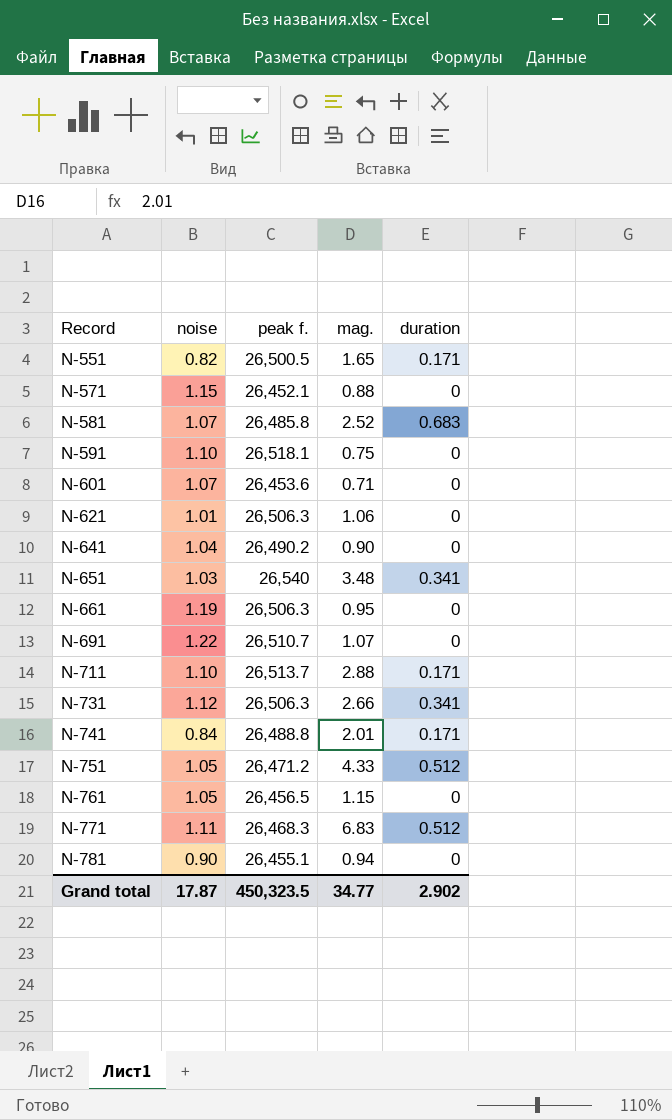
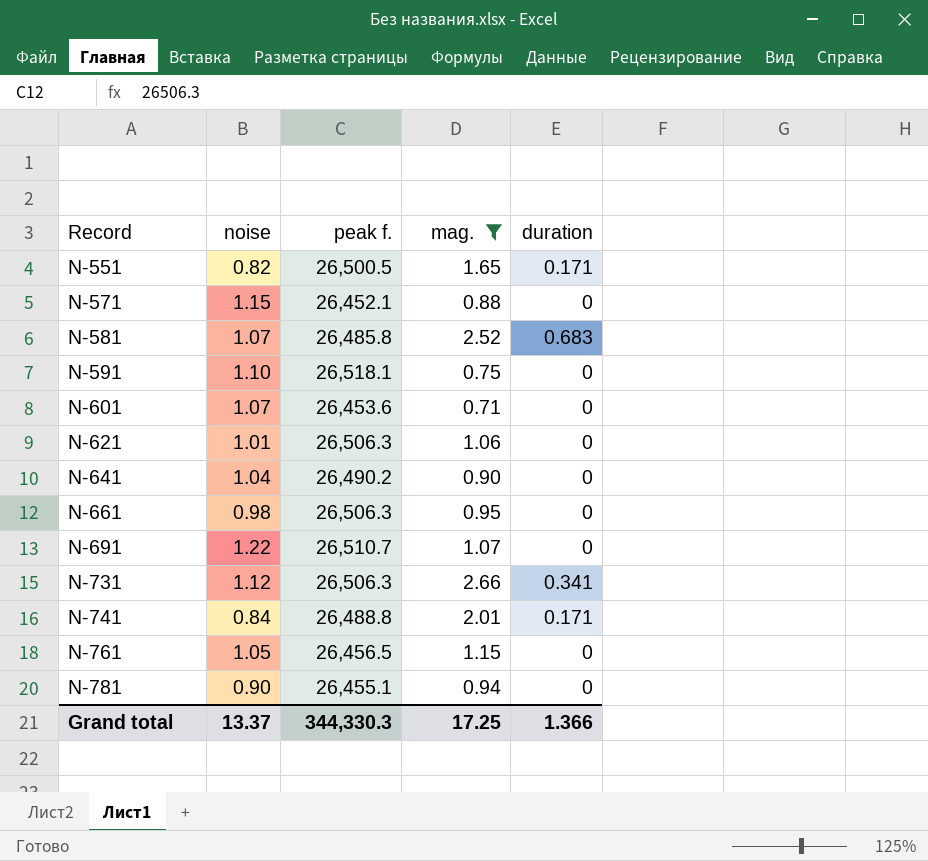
filter: none -> mag. <= 2.66
N-661 | noise: 1.19 -> 0.98
Grand total | noise: 17.87 -> 13.37
Grand total | peak f.: 450,323.5 -> 344,330.3
Grand total | mag.: 34.77 -> 17.25
Grand total | duration: 2.902 -> 1.366

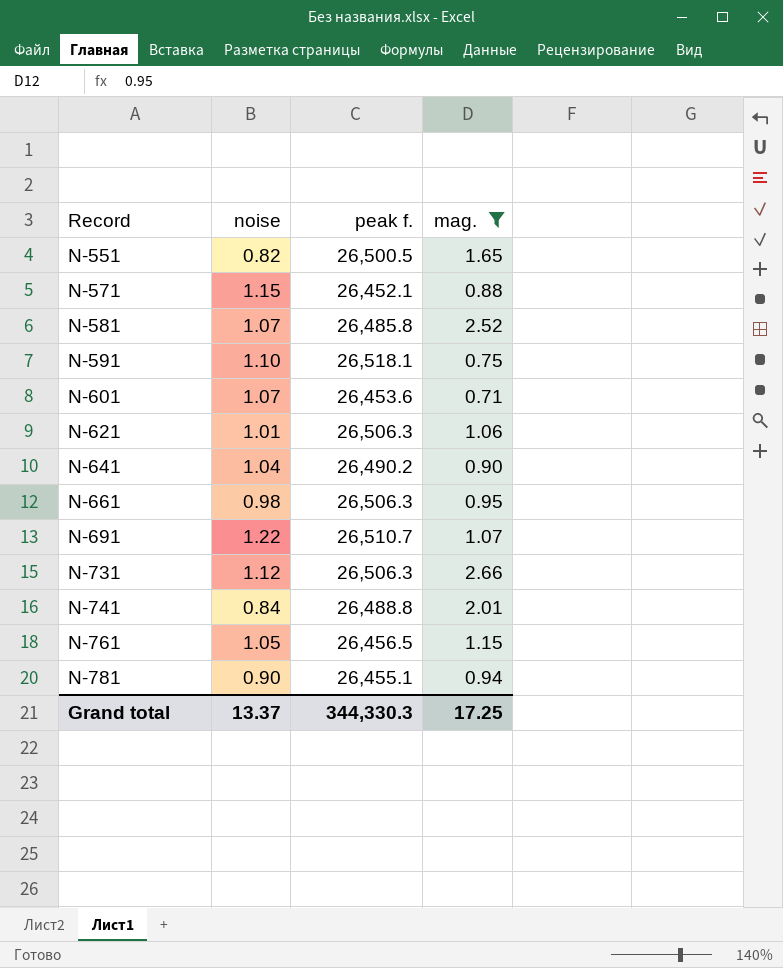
column duration | position: 5 -> none

